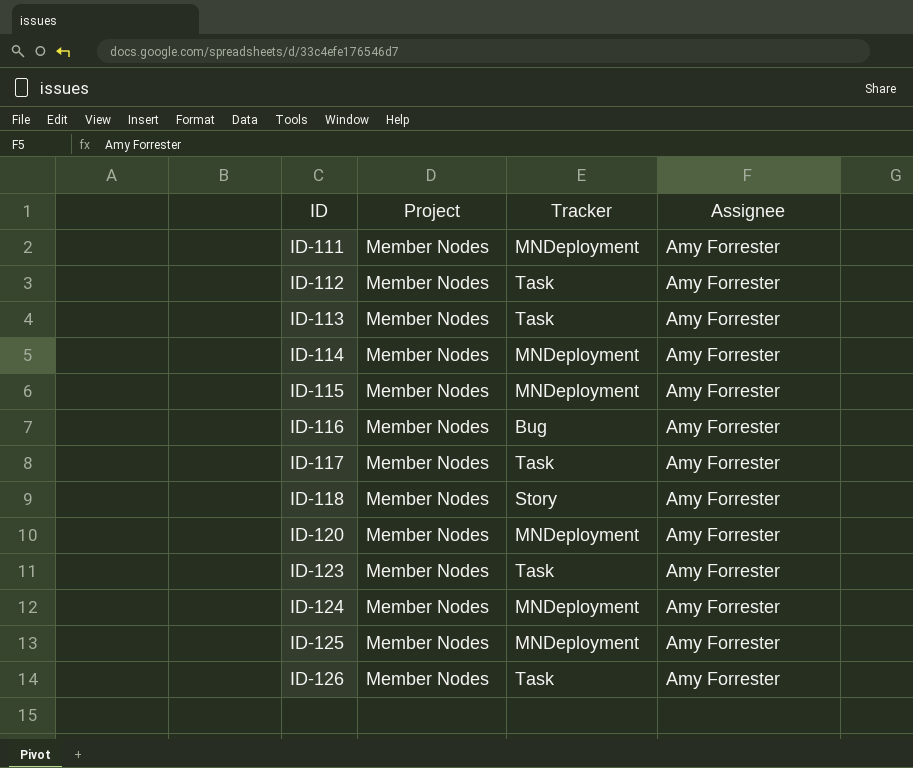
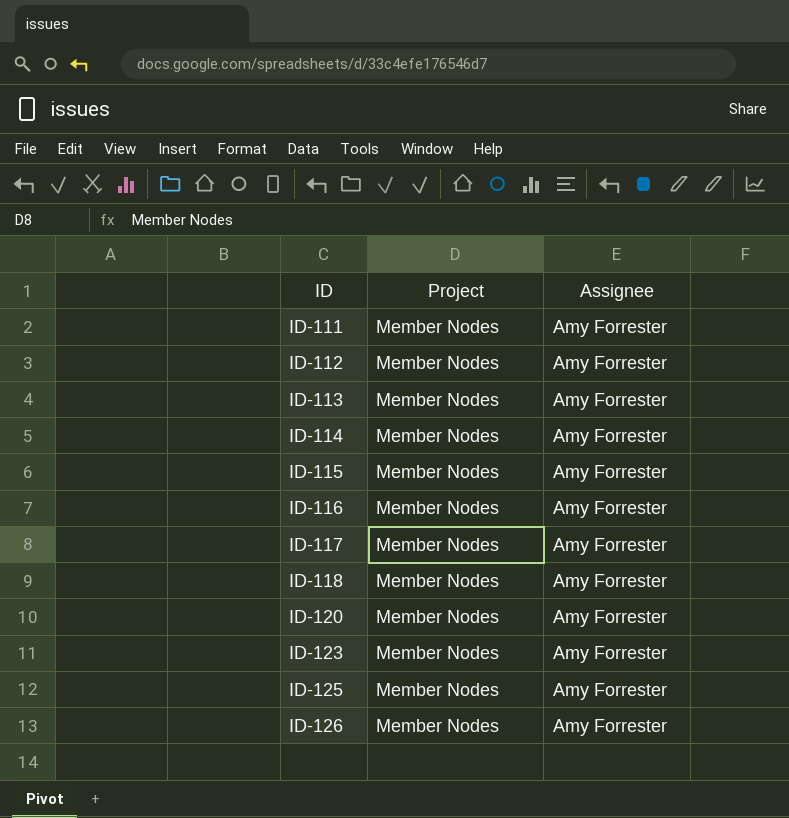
column Tracker | position: 3 -> none
row ID-124: Member Nodes | MNDeployment | Amy Forrester -> none

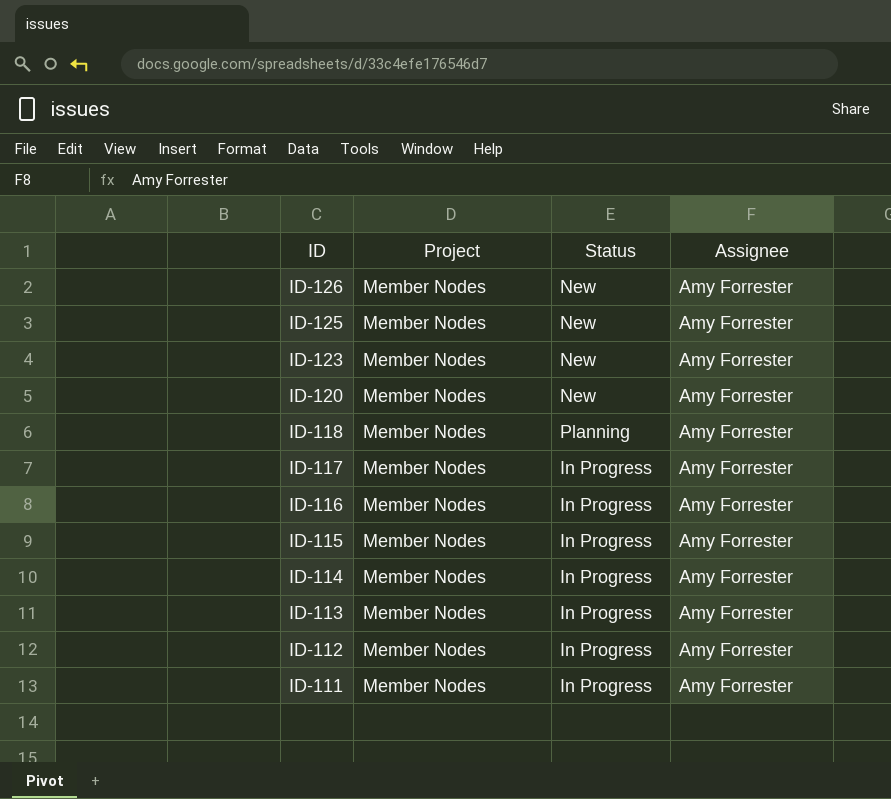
row order: ID ascending -> ID descending
column Status | position: none -> 3

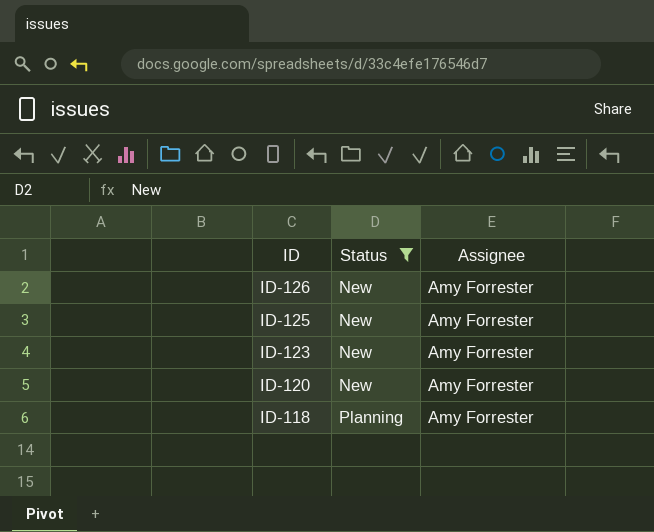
filter: none -> Status != In Progress
column Project | position: 2 -> none

